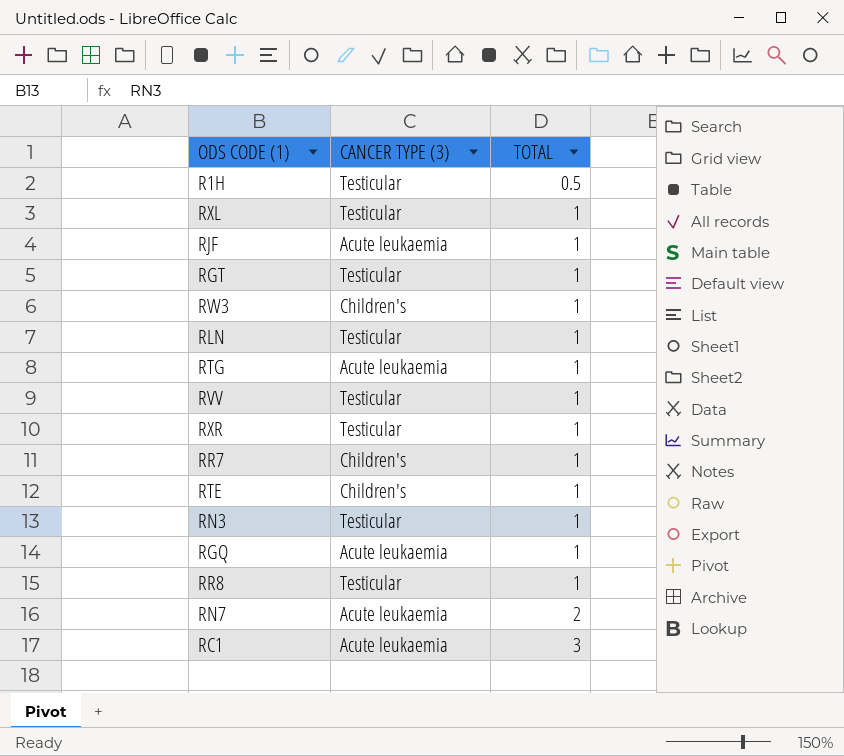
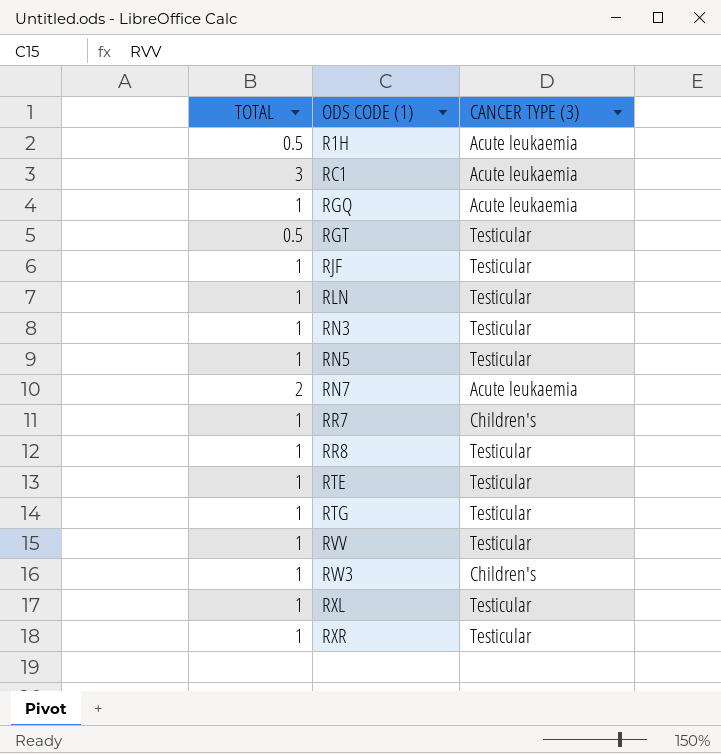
row order: TOTAL ascending -> ODS CODE (1) ascending
column TOTAL | position: 3 -> 1
R1H | CANCER TYPE (3): Testicular -> Acute leukaemia
RGT | TOTAL: 1 -> 0.5
RJF | CANCER TYPE (3): Acute leukaemia -> Testicular
row RN5: none -> 1 | Testicular
RTE | CANCER TYPE (3): Children's -> Testicular
RTG | CANCER TYPE (3): Acute leukaemia -> Testicular

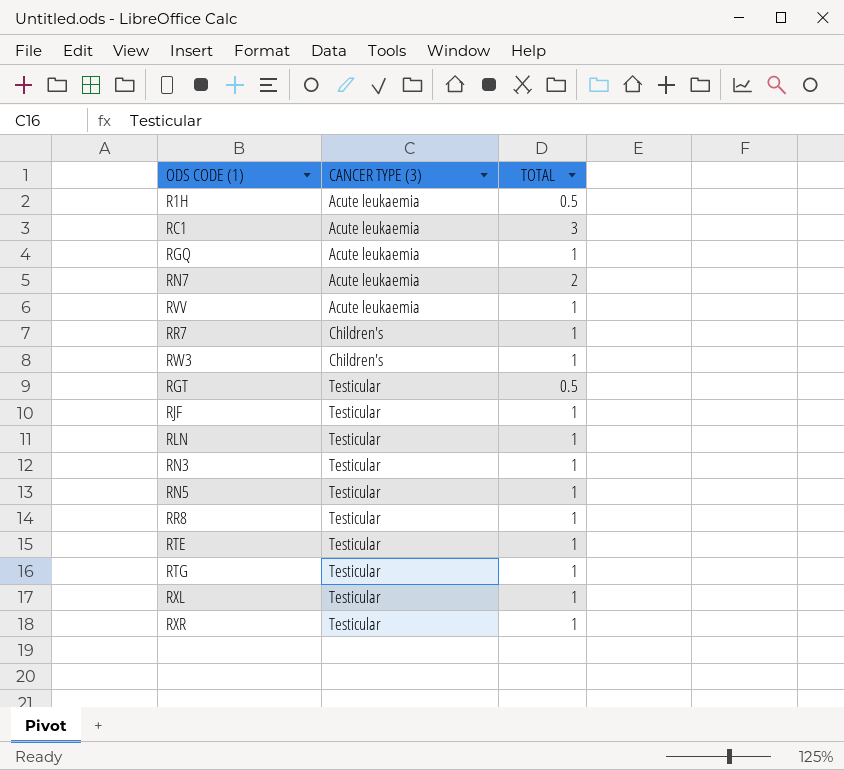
row order: ODS CODE (1) ascending -> CANCER TYPE (3) ascending
column TOTAL | position: 1 -> 3
RVV | CANCER TYPE (3): Testicular -> Acute leukaemia

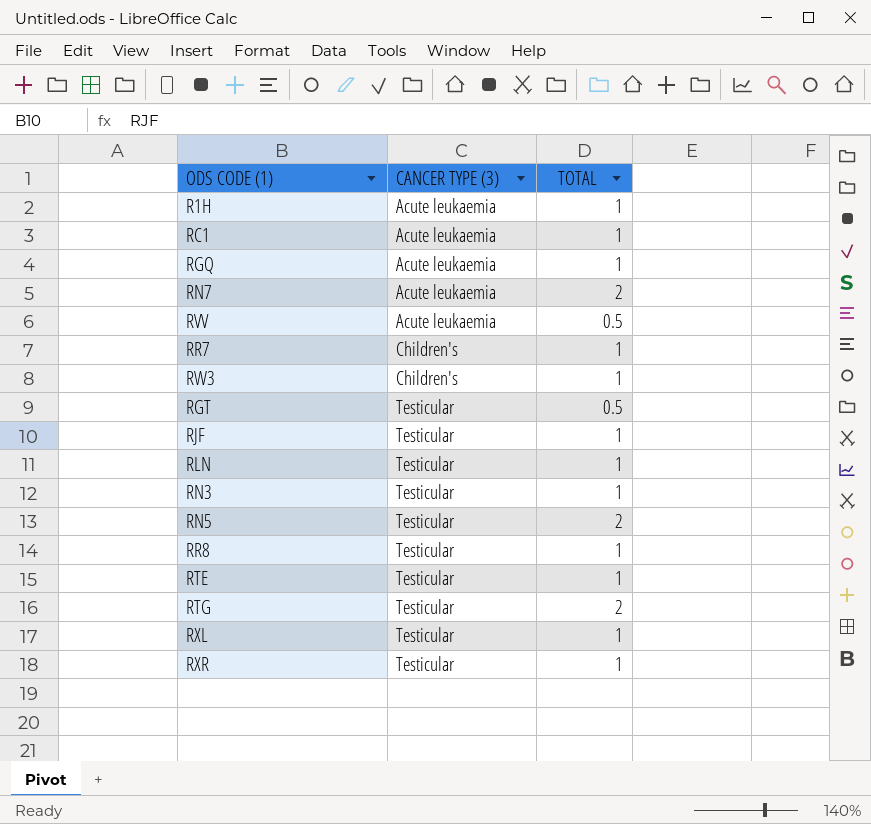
R1H | TOTAL: 0.5 -> 1
RC1 | TOTAL: 3 -> 1
RVV | TOTAL: 1 -> 0.5
RN5 | TOTAL: 1 -> 2
RTG | TOTAL: 1 -> 2

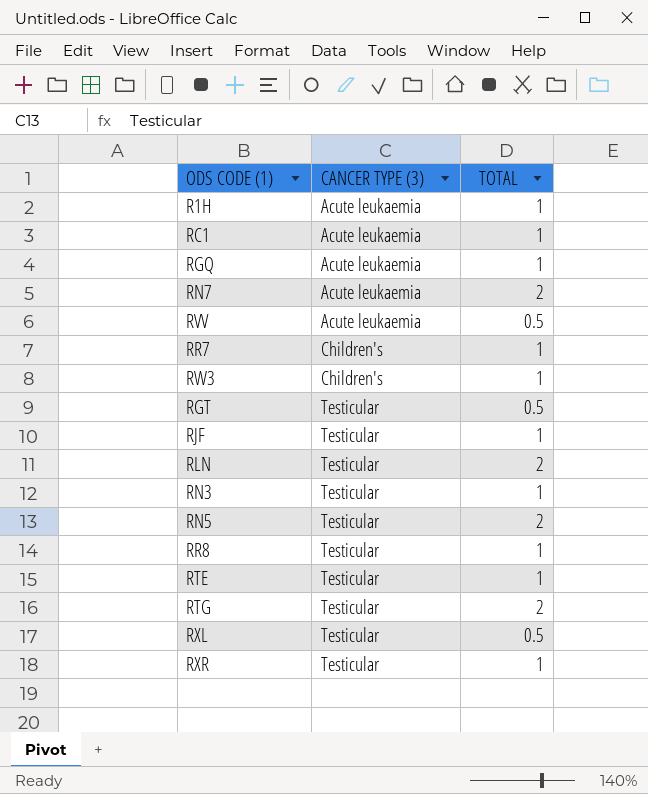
RLN | TOTAL: 1 -> 2
RXL | TOTAL: 1 -> 0.5

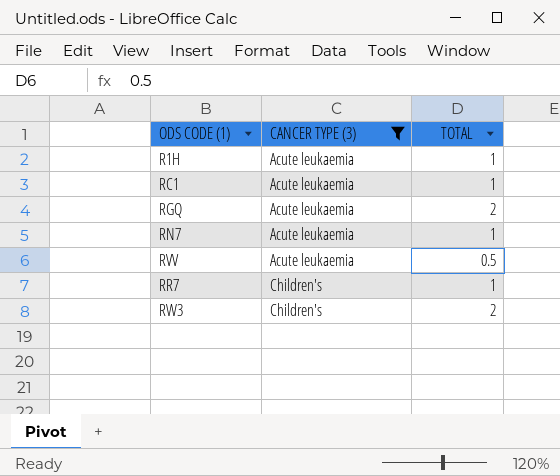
filter: none -> CANCER TYPE (3) != Testicular
RGQ | TOTAL: 1 -> 2
RN7 | TOTAL: 2 -> 1
RW3 | TOTAL: 1 -> 2

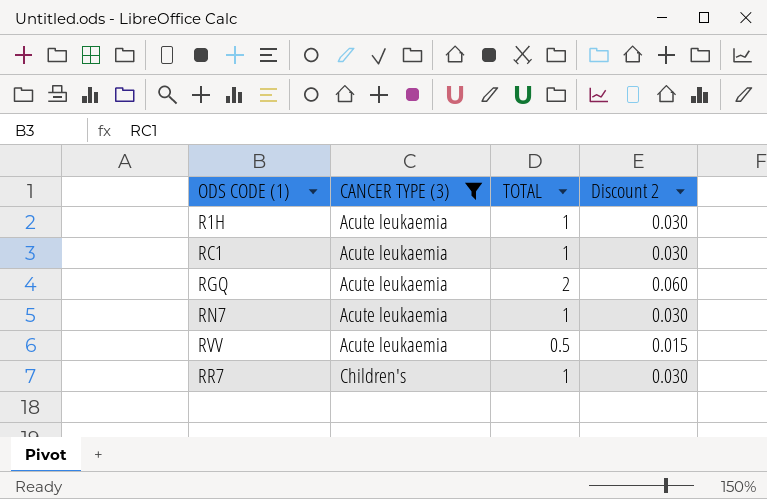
column Discount 2 | formula: none -> [TOTAL] * 0.03
row RW3: Children's | 2 -> none

